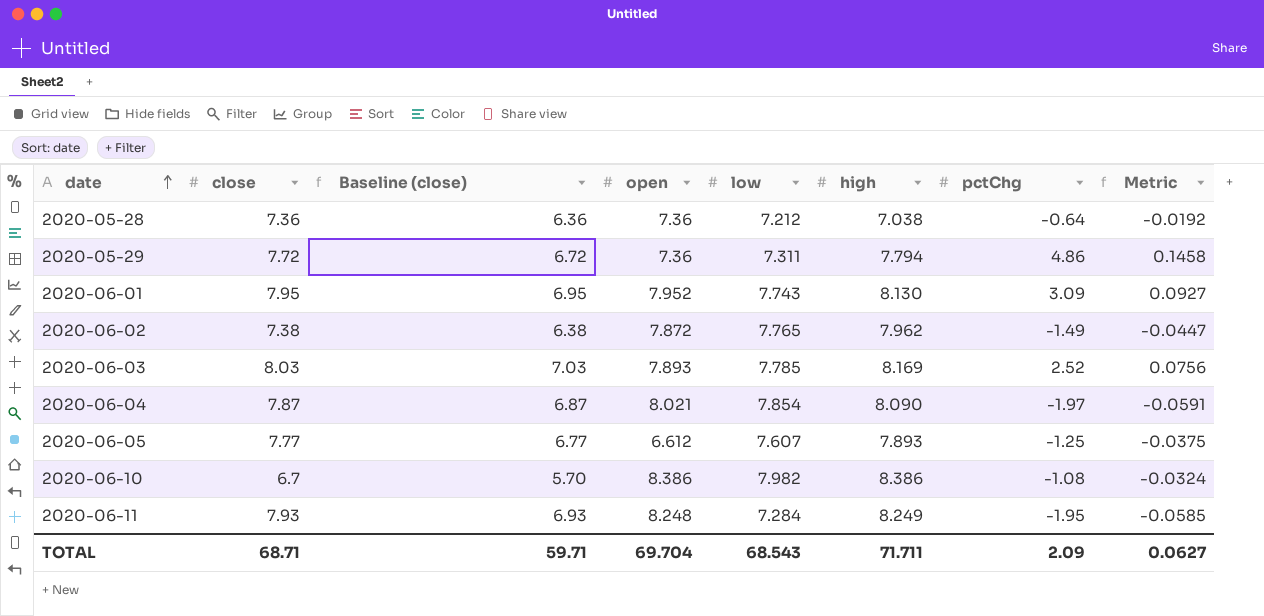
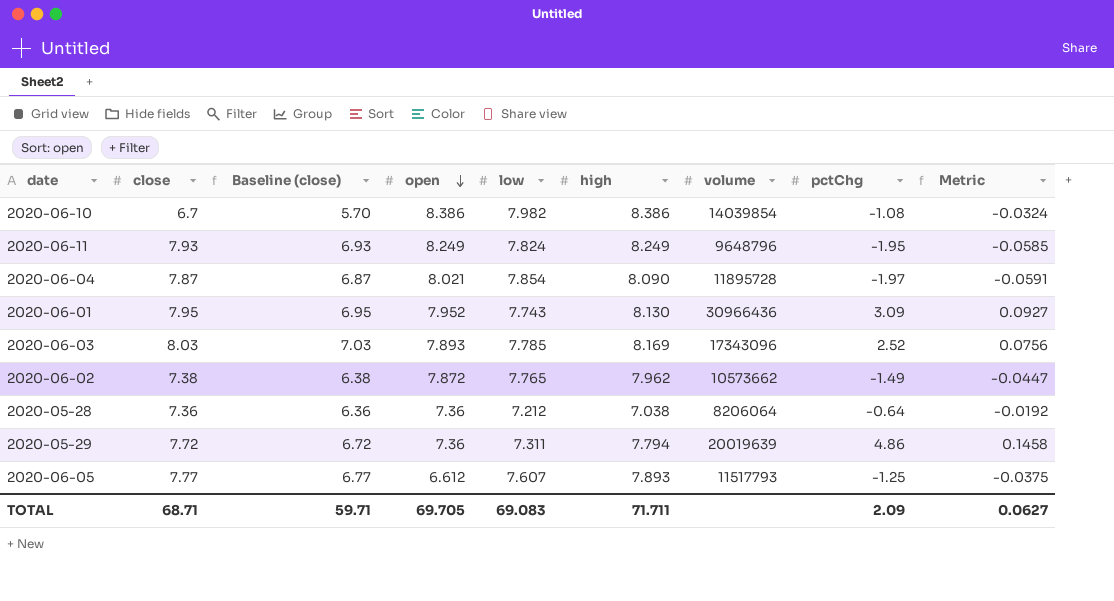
row order: date ascending -> open descending
column volume | position: none -> 7
2020-06-11 | open: 8.248 -> 8.249
2020-06-11 | low: 7.284 -> 7.824
TOTAL | open: 69.704 -> 69.705
TOTAL | low: 68.543 -> 69.083

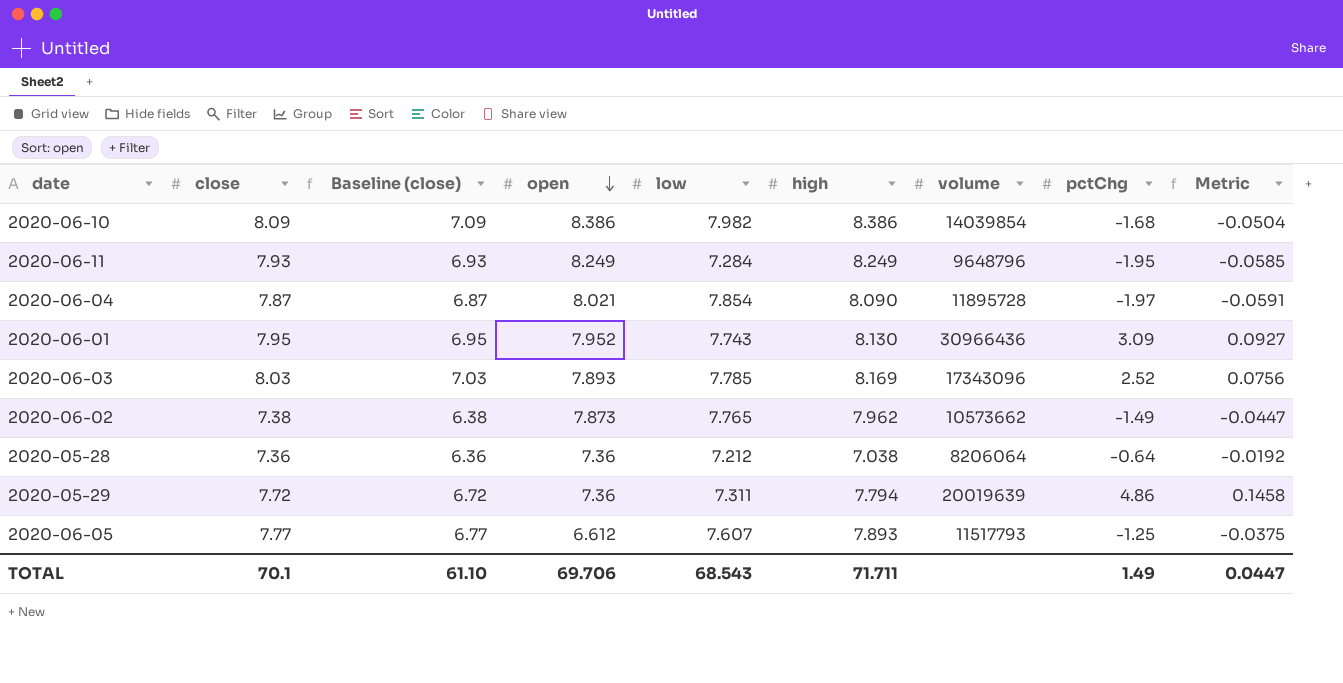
2020-06-10 | close: 6.7 -> 8.09
2020-06-10 | Baseline (close): 5.70 -> 7.09
2020-06-10 | pctChg: -1.08 -> -1.68
2020-06-10 | Metric: -0.0324 -> -0.0504
2020-06-11 | low: 7.824 -> 7.284
2020-06-02 | open: 7.872 -> 7.873
TOTAL | close: 68.71 -> 70.1
TOTAL | Baseline (close): 59.71 -> 61.10
TOTAL | open: 69.705 -> 69.706
TOTAL | low: 69.083 -> 68.543
TOTAL | pctChg: 2.09 -> 1.49
TOTAL | Metric: 0.0627 -> 0.0447

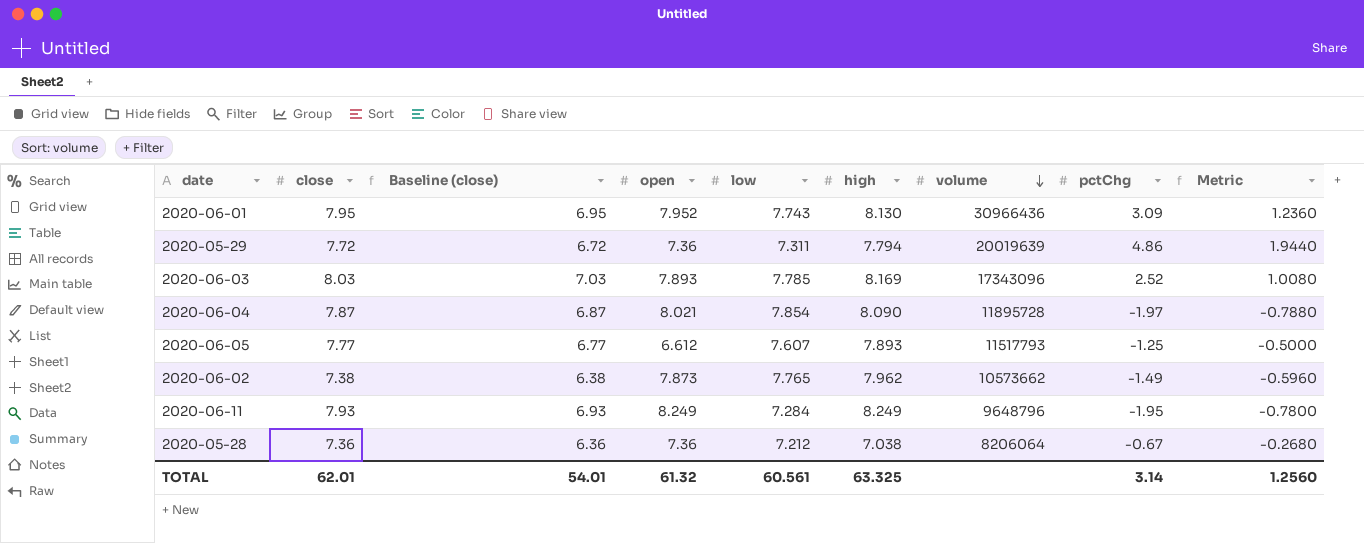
row order: open descending -> volume descending
column Metric | formula: [pctChg] * 0.03 -> [pctChg] * 0.4
row 2020-06-10: 8.09 | 7.09 | 8.386 | 7.982 | 8.386 | 14039854 | -1.68 | -0.0504 -> none
2020-05-28 | pctChg: -0.64 -> -0.67
TOTAL | close: 70.1 -> 62.01
TOTAL | Baseline (close): 61.10 -> 54.01
TOTAL | open: 69.706 -> 61.32
TOTAL | low: 68.543 -> 60.561
TOTAL | high: 71.711 -> 63.325
TOTAL | pctChg: 1.49 -> 3.14
TOTAL | Metric: 0.0447 -> 1.2560

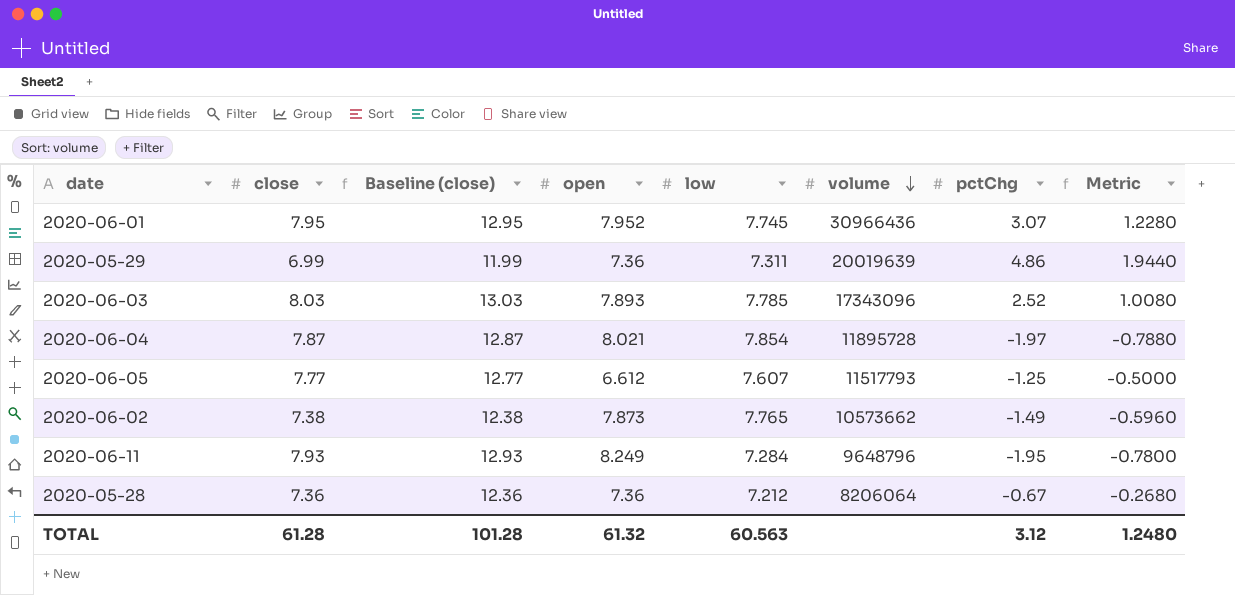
column high | position: 6 -> none
column Baseline (close) | formula: [close] - 1 -> [close] + 5
2020-06-01 | low: 7.743 -> 7.745
2020-06-01 | pctChg: 3.09 -> 3.07
2020-06-01 | Metric: 1.2360 -> 1.2280
2020-05-29 | close: 7.72 -> 6.99
TOTAL | close: 62.01 -> 61.28
TOTAL | Baseline (close): 54.01 -> 101.28
TOTAL | low: 60.561 -> 60.563
TOTAL | pctChg: 3.14 -> 3.12
TOTAL | Metric: 1.2560 -> 1.2480

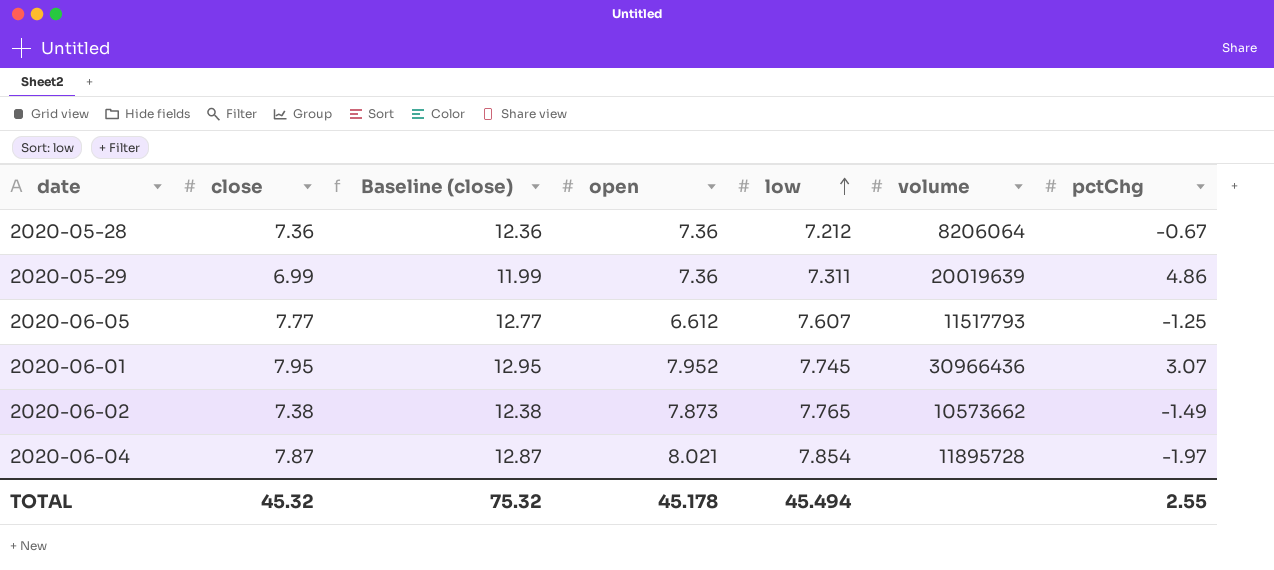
row order: volume descending -> low ascending
column Metric | formula: [pctChg] * 0.4 -> none
row 2020-06-03: 8.03 | 13.03 | 7.893 | 7.785 | 17343096 | 2.52 | 1.0080 -> none
row 2020-06-11: 7.93 | 12.93 | 8.249 | 7.284 | 9648796 | -1.95 | -0.7800 -> none
TOTAL | close: 61.28 -> 45.32
TOTAL | Baseline (close): 101.28 -> 75.32
TOTAL | open: 61.32 -> 45.178
TOTAL | low: 60.563 -> 45.494
TOTAL | pctChg: 3.12 -> 2.55

